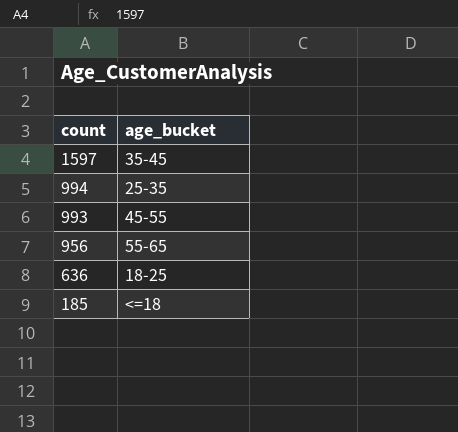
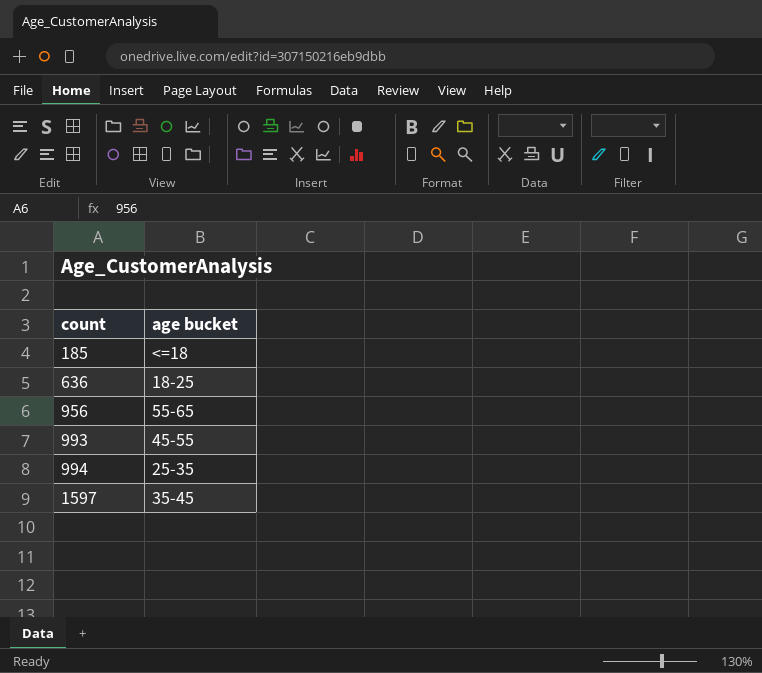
row order: count descending -> count ascending
column name: age_bucket -> age bucket

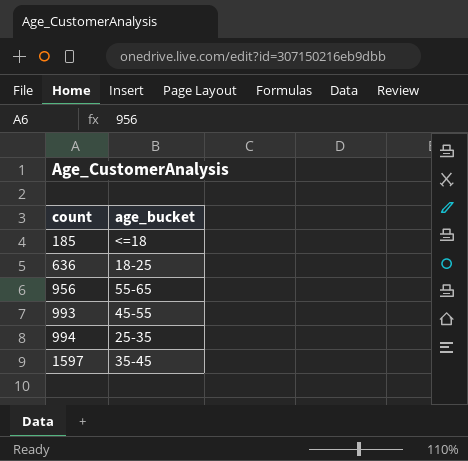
column name: age bucket -> age_bucket

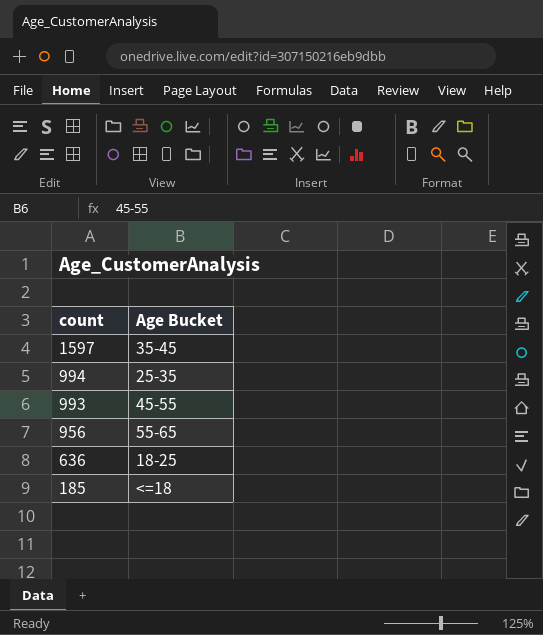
row order: count ascending -> count descending
column name: age_bucket -> Age Bucket

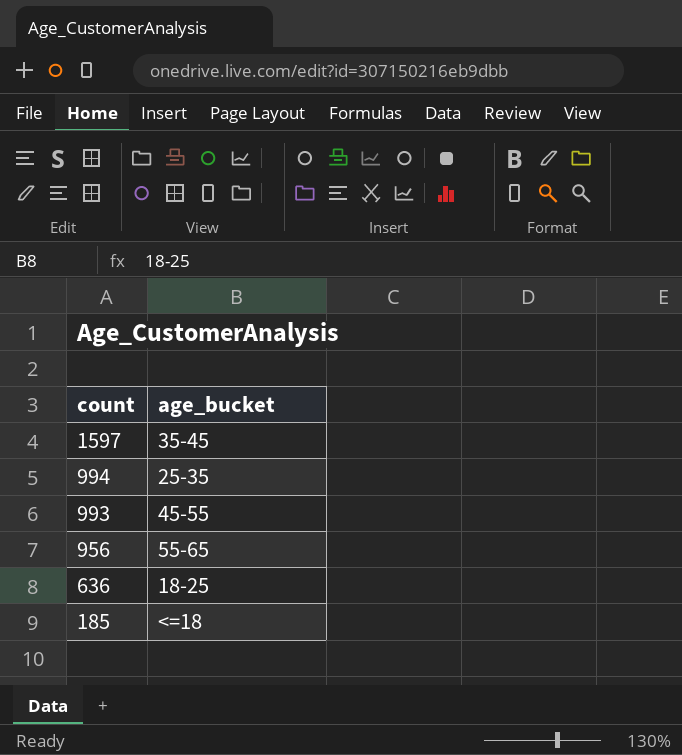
column name: Age Bucket -> age_bucket

